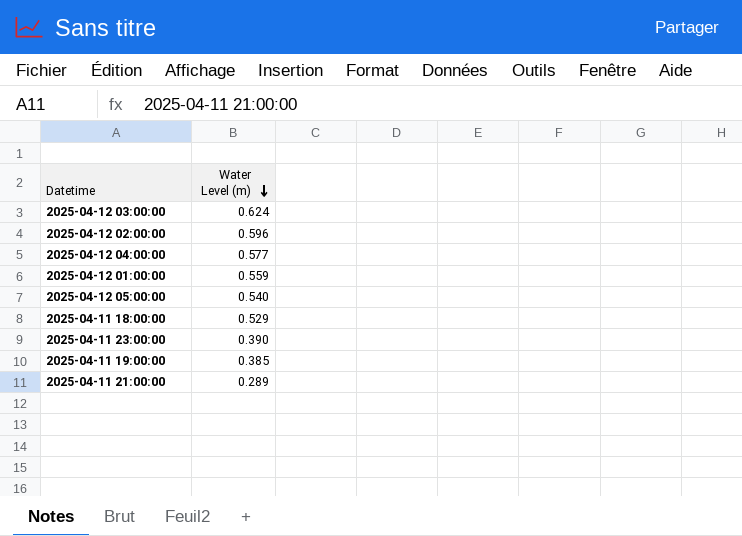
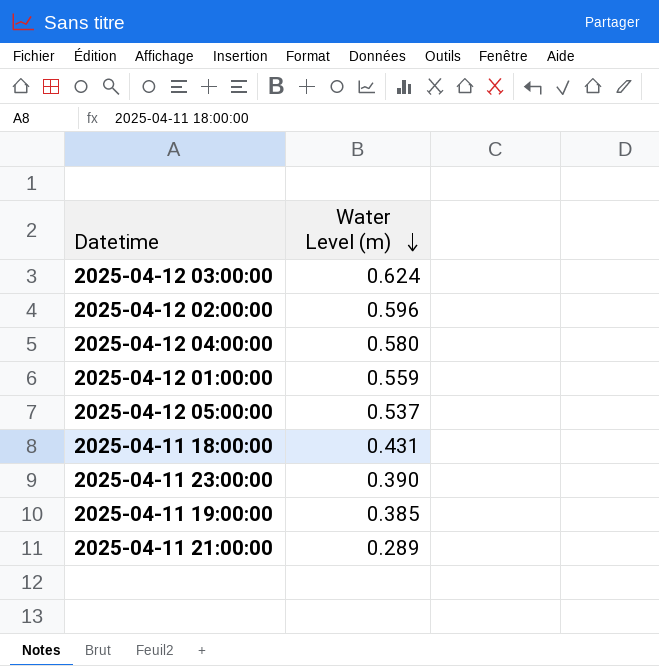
2025-04-12 04:00:00 | Water Level (m): 0.577 -> 0.580
2025-04-12 05:00:00 | Water Level (m): 0.540 -> 0.537
2025-04-11 18:00:00 | Water Level (m): 0.529 -> 0.431

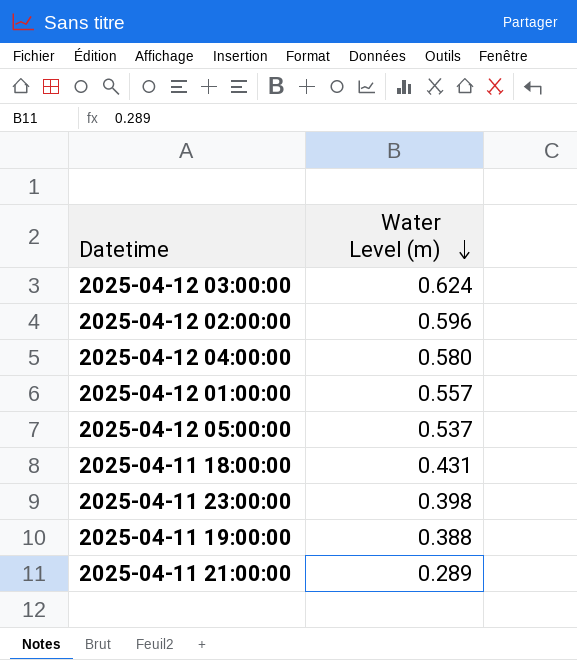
2025-04-12 01:00:00 | Water Level (m): 0.559 -> 0.557
2025-04-11 23:00:00 | Water Level (m): 0.390 -> 0.398
2025-04-11 19:00:00 | Water Level (m): 0.385 -> 0.388

